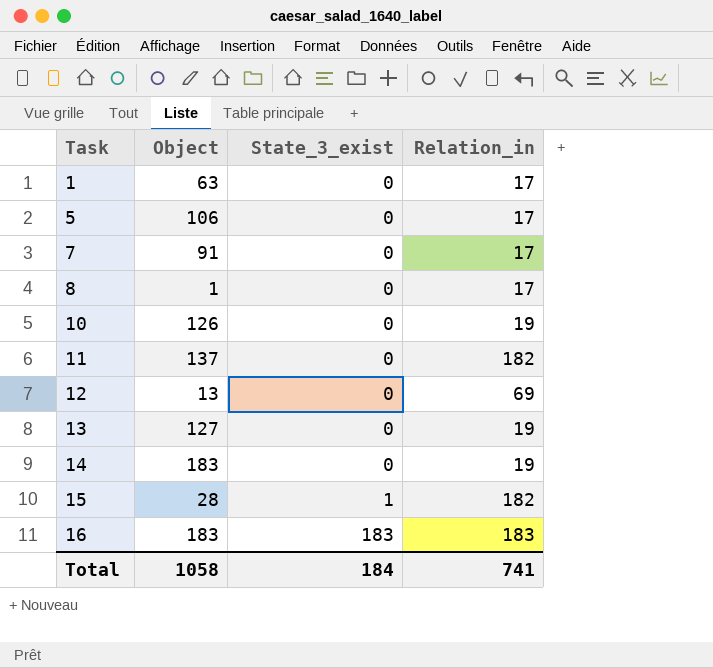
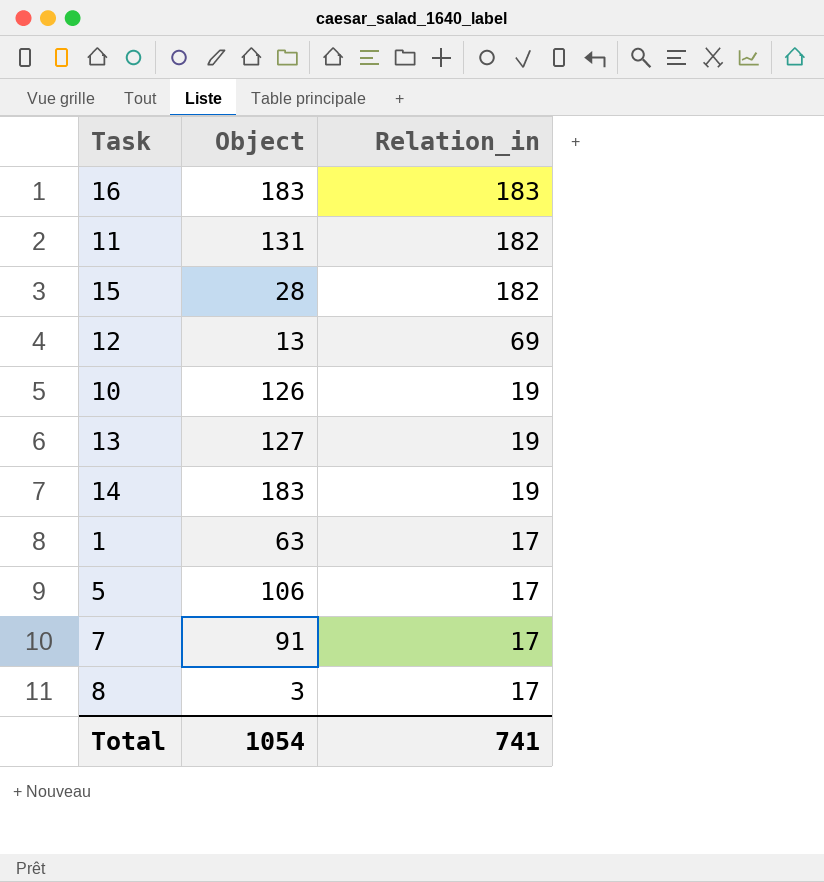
row order: Task ascending -> Relation_in descending
column State_3_exist | position: 3 -> none
11 | Object: 137 -> 131
8 | Object: 1 -> 3
Total | Object: 1058 -> 1054

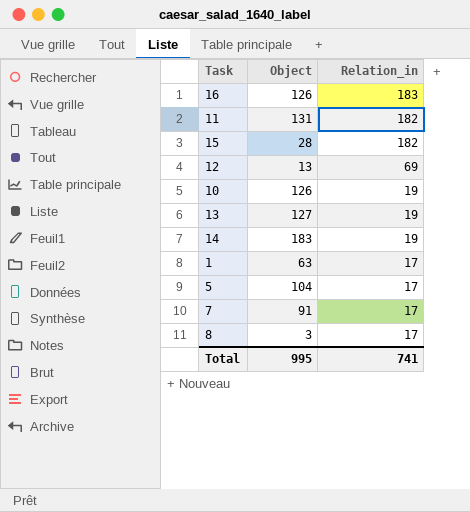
16 | Object: 183 -> 126
5 | Object: 106 -> 104
Total | Object: 1054 -> 995

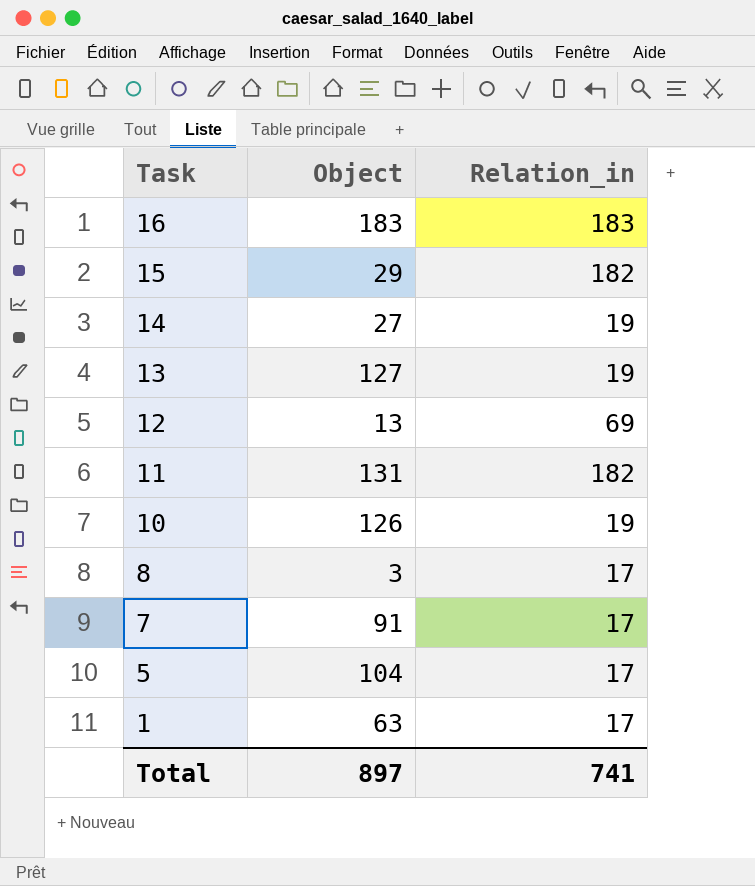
row order: Relation_in descending -> Task descending
16 | Object: 126 -> 183
15 | Object: 28 -> 29
14 | Object: 183 -> 27
Total | Object: 995 -> 897

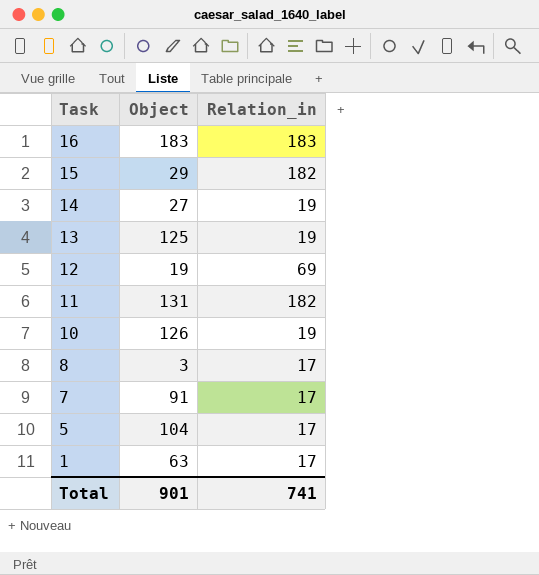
13 | Object: 127 -> 125
12 | Object: 13 -> 19
Total | Object: 897 -> 901

